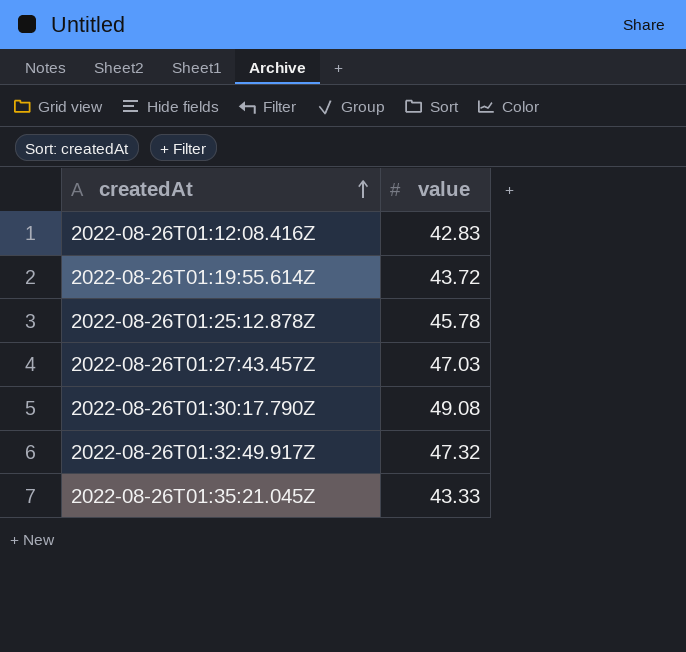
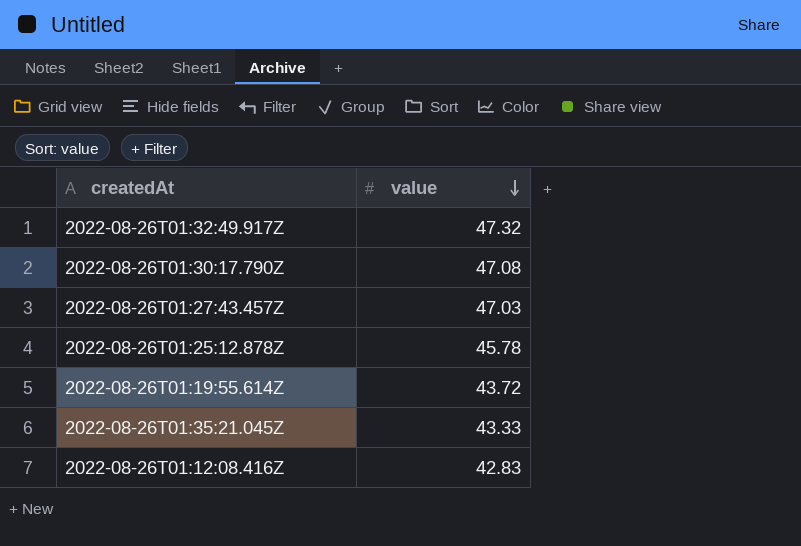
row order: createdAt ascending -> value descending
2022-08-26T01:30:17.790Z | value: 49.08 -> 47.08

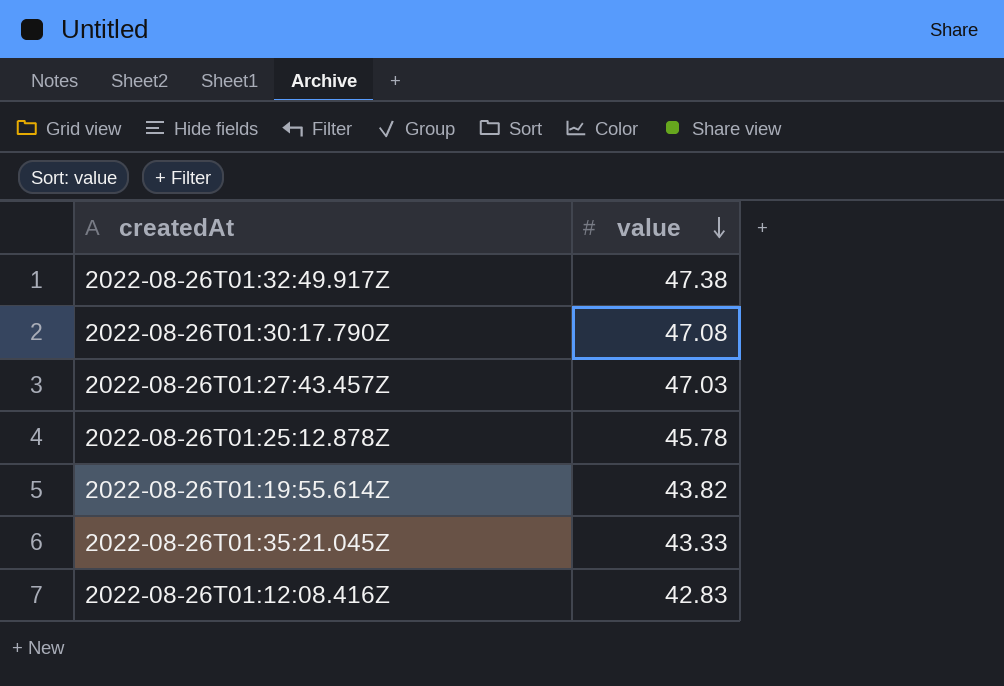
2022-08-26T01:32:49.917Z | value: 47.32 -> 47.38
2022-08-26T01:19:55.614Z | value: 43.72 -> 43.82

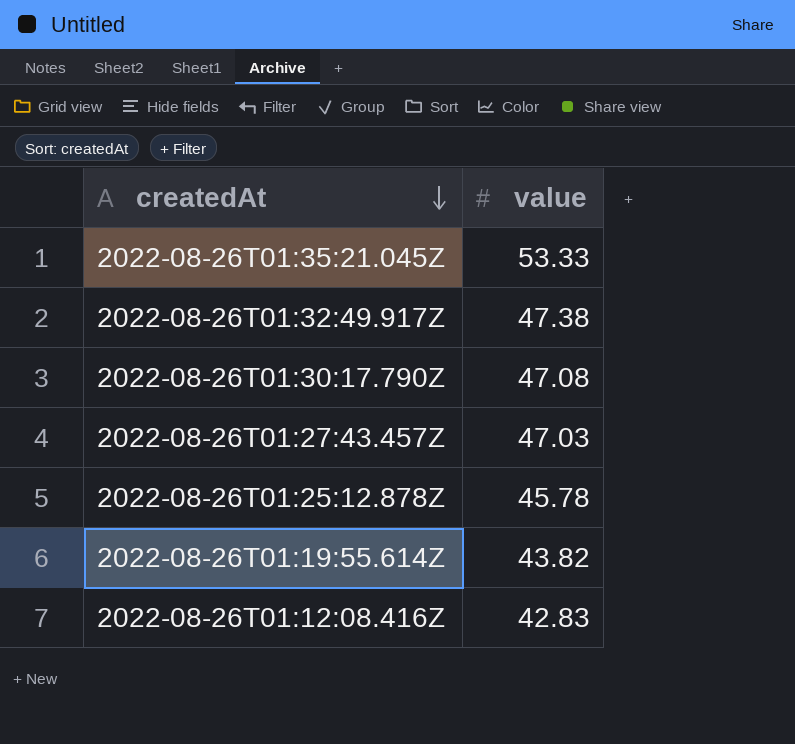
row order: value descending -> createdAt descending
2022-08-26T01:35:21.045Z | value: 43.33 -> 53.33

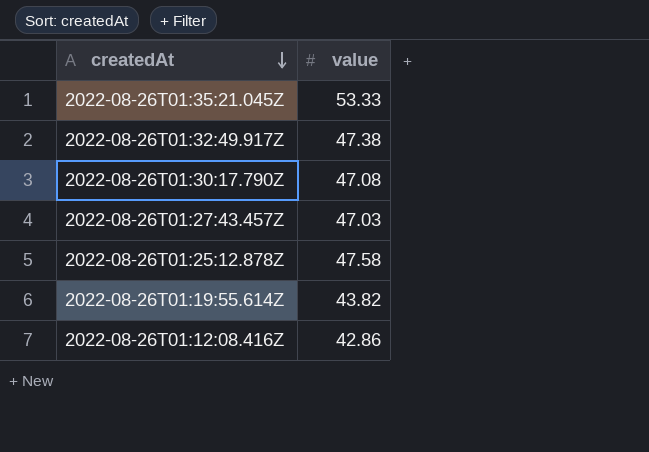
2022-08-26T01:25:12.878Z | value: 45.78 -> 47.58
2022-08-26T01:12:08.416Z | value: 42.83 -> 42.86

